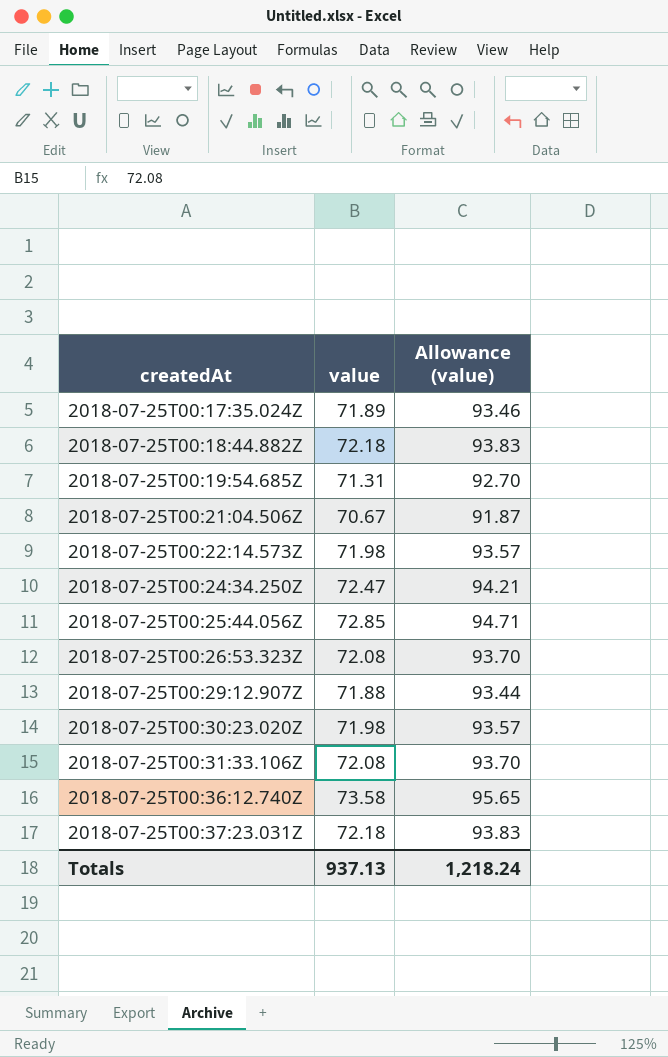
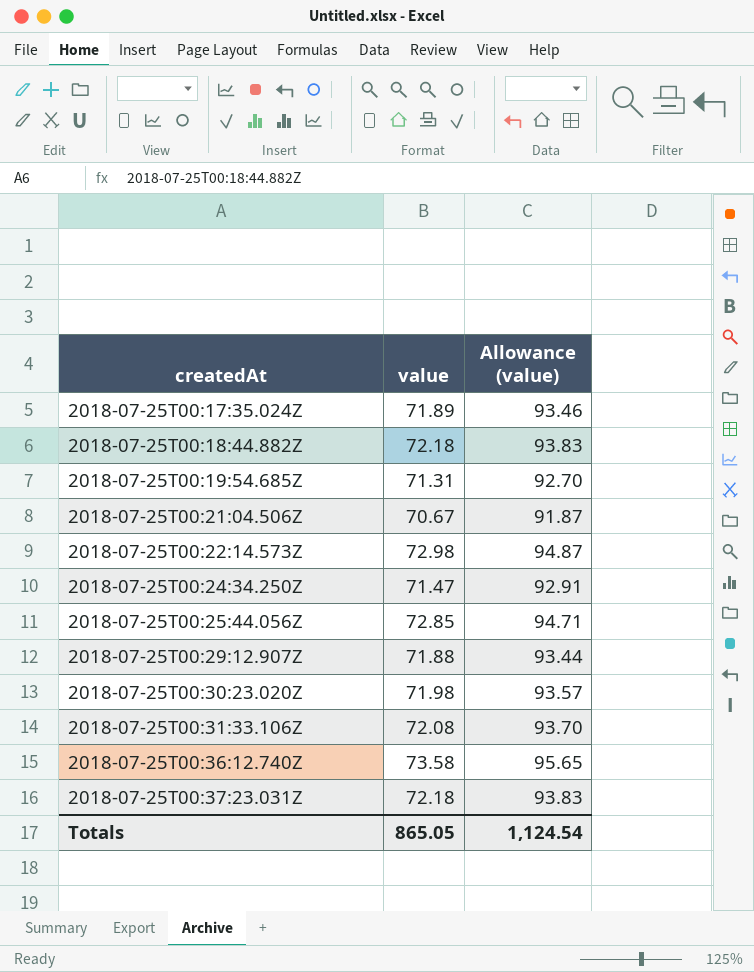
row 2018-07-25T00:26:53.323Z: 72.08 | 93.70 -> none
2018-07-25T00:22:14.573Z | value: 71.98 -> 72.98
2018-07-25T00:22:14.573Z | Allowance (value): 93.57 -> 94.87
2018-07-25T00:24:34.250Z | value: 72.47 -> 71.47
2018-07-25T00:24:34.250Z | Allowance (value): 94.21 -> 92.91
Totals | value: 937.13 -> 865.05
Totals | Allowance (value): 1,218.24 -> 1,124.54

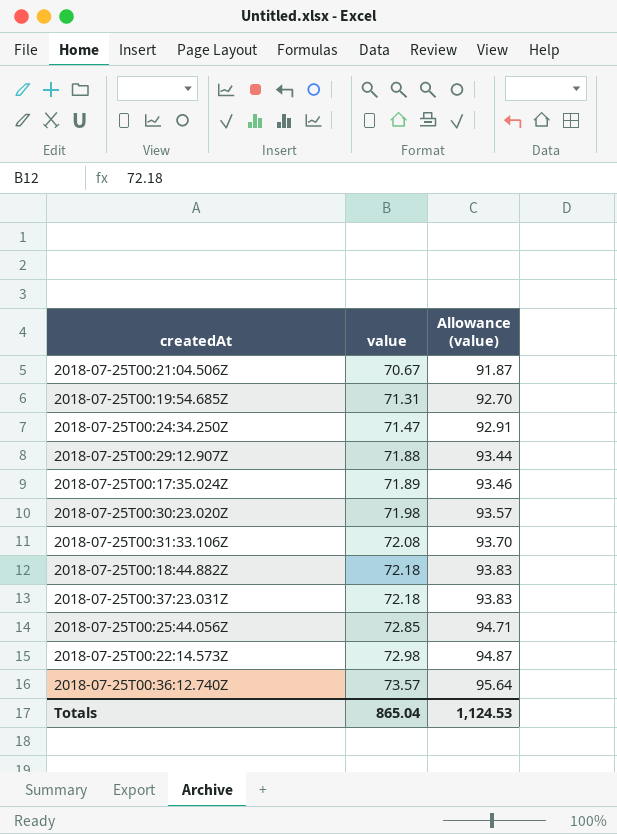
row order: createdAt ascending -> value ascending
2018-07-25T00:36:12.740Z | value: 73.58 -> 73.57
2018-07-25T00:36:12.740Z | Allowance (value): 95.65 -> 95.64
Totals | value: 865.05 -> 865.04
Totals | Allowance (value): 1,124.54 -> 1,124.53

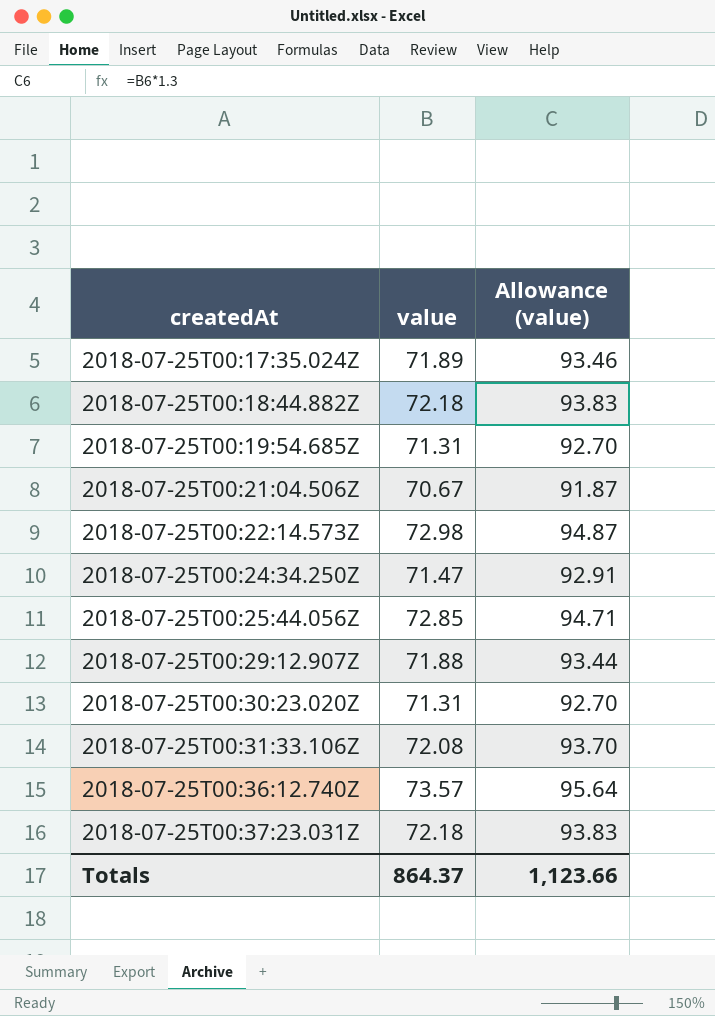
row order: value ascending -> createdAt ascending
2018-07-25T00:30:23.020Z | value: 71.98 -> 71.31
2018-07-25T00:30:23.020Z | Allowance (value): 93.57 -> 92.70
Totals | value: 865.04 -> 864.37
Totals | Allowance (value): 1,124.53 -> 1,123.66

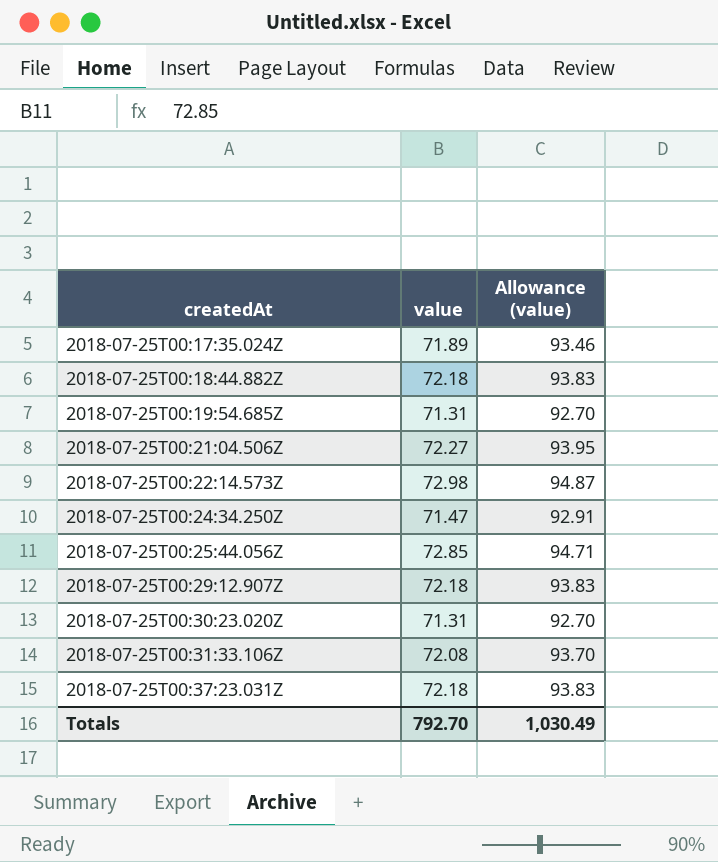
row 2018-07-25T00:36:12.740Z: 73.57 | 95.64 -> none
2018-07-25T00:21:04.506Z | value: 70.67 -> 72.27
2018-07-25T00:21:04.506Z | Allowance (value): 91.87 -> 93.95
2018-07-25T00:29:12.907Z | value: 71.88 -> 72.18
2018-07-25T00:29:12.907Z | Allowance (value): 93.44 -> 93.83
Totals | value: 864.37 -> 792.70
Totals | Allowance (value): 1,123.66 -> 1,030.49

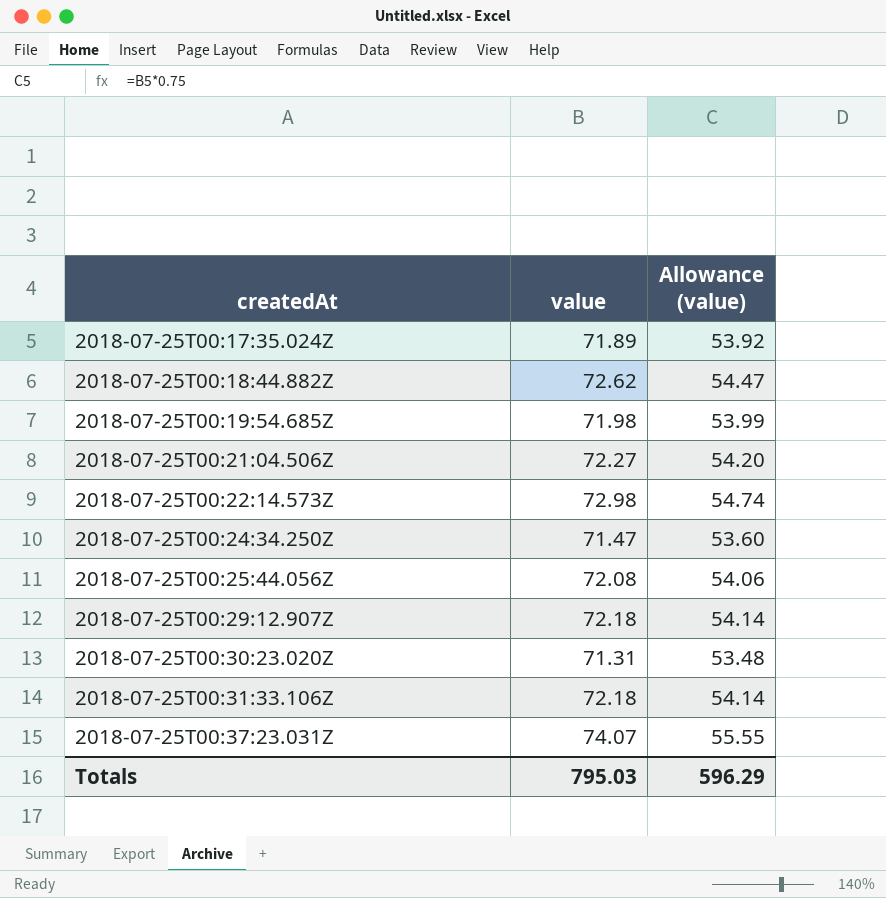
column Allowance (value) | formula: [value] * 1.3 -> [value] * 0.75
2018-07-25T00:18:44.882Z | value: 72.18 -> 72.62
2018-07-25T00:19:54.685Z | value: 71.31 -> 71.98
2018-07-25T00:25:44.056Z | value: 72.85 -> 72.08
2018-07-25T00:31:33.106Z | value: 72.08 -> 72.18
2018-07-25T00:37:23.031Z | value: 72.18 -> 74.07
Totals | value: 792.70 -> 795.03
Totals | Allowance (value): 1,030.49 -> 596.29

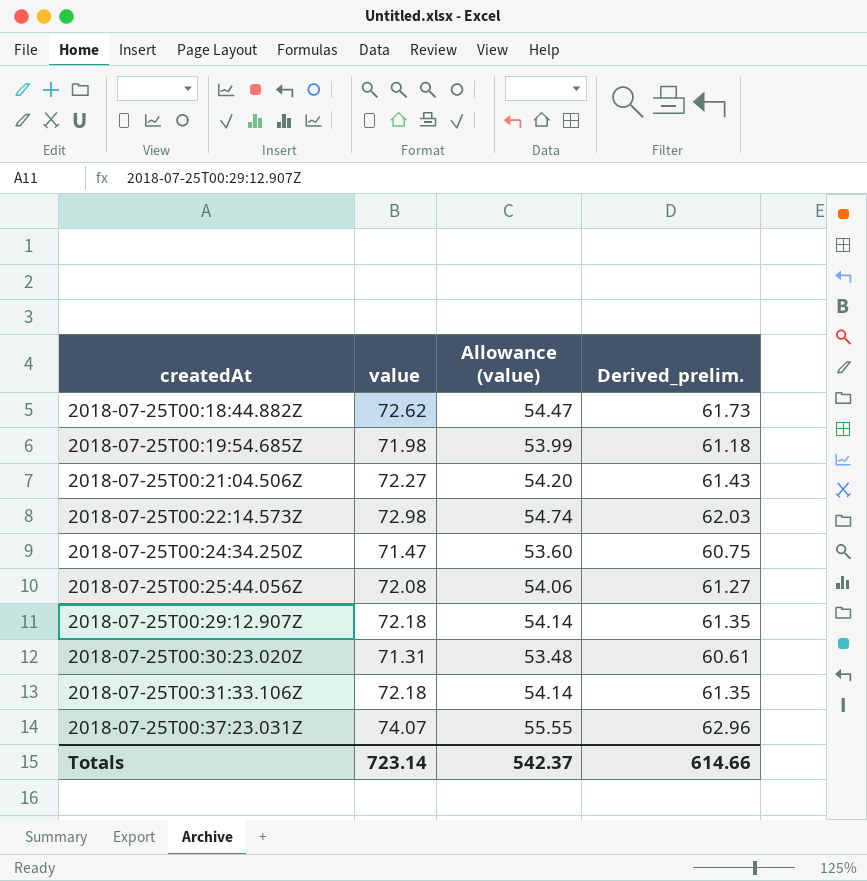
column Derived_prelim. | formula: none -> [value] * 0.85
row 2018-07-25T00:17:35.024Z: 71.89 | 53.92 -> none
Totals | value: 795.03 -> 723.14
Totals | Allowance (value): 596.29 -> 542.37

